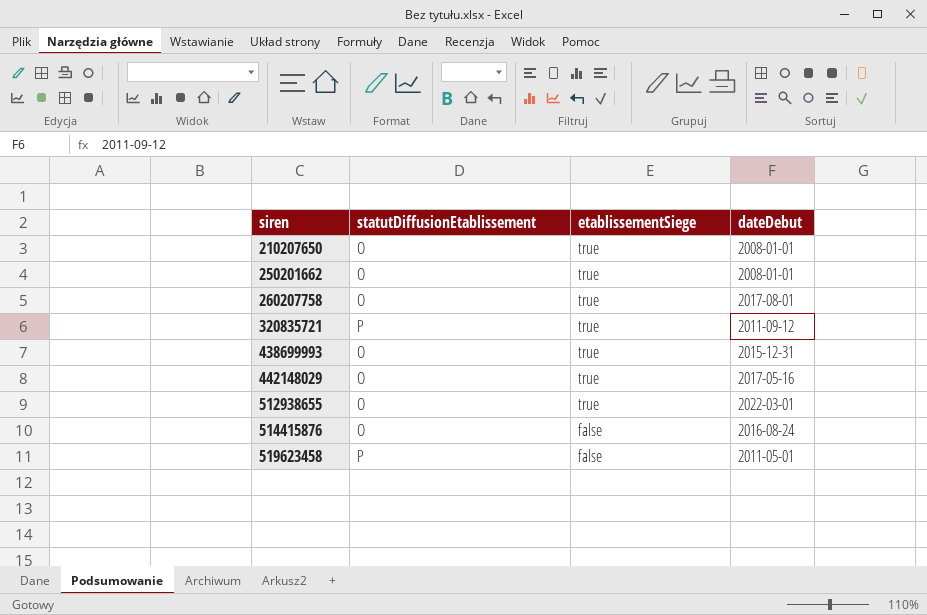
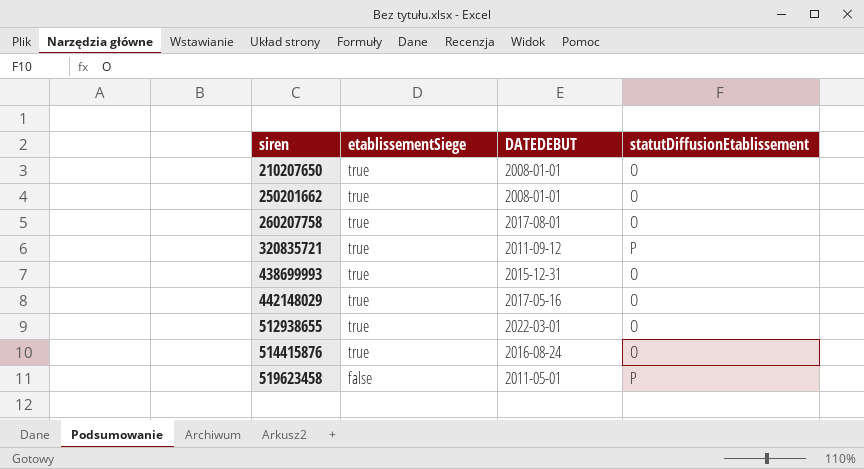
column name: dateDebut -> DATEDEBUT
column statutDiffusionEtablissement | position: 2 -> 4
514415876 | etablissementSiege: false -> true

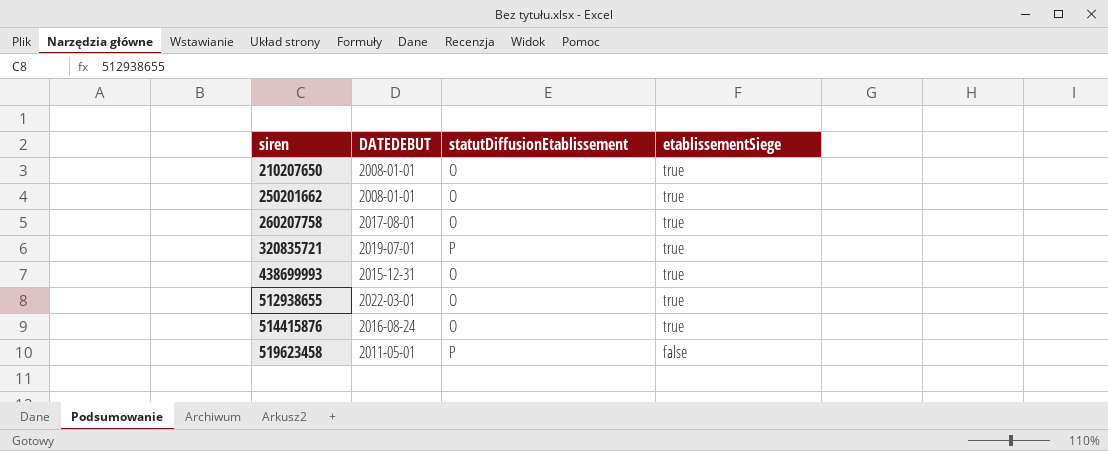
column etablissementSiege | position: 2 -> 4
row 442148029: true | 2017-05-16 | O -> none
320835721 | DATEDEBUT: 2011-09-12 -> 2019-07-01

